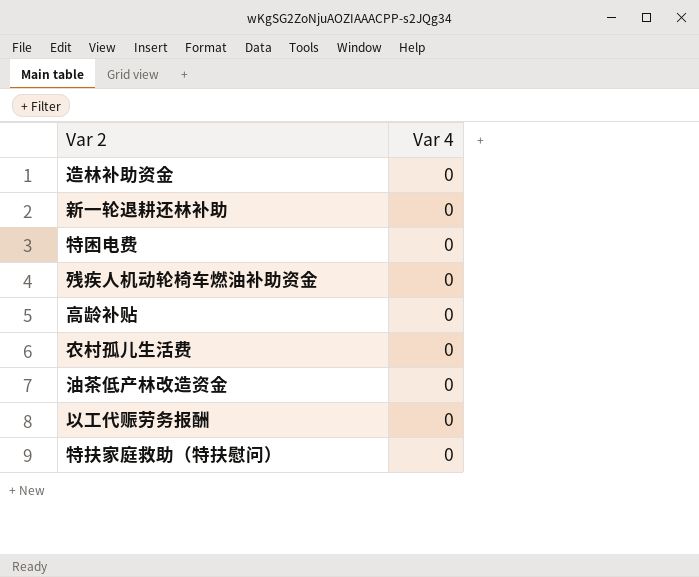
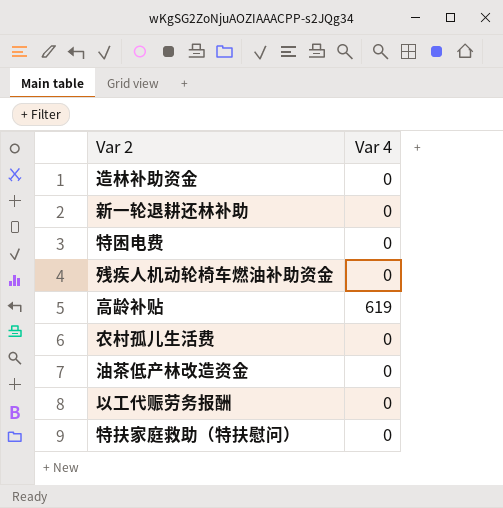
高龄补贴 | Var 4: 0 -> 619

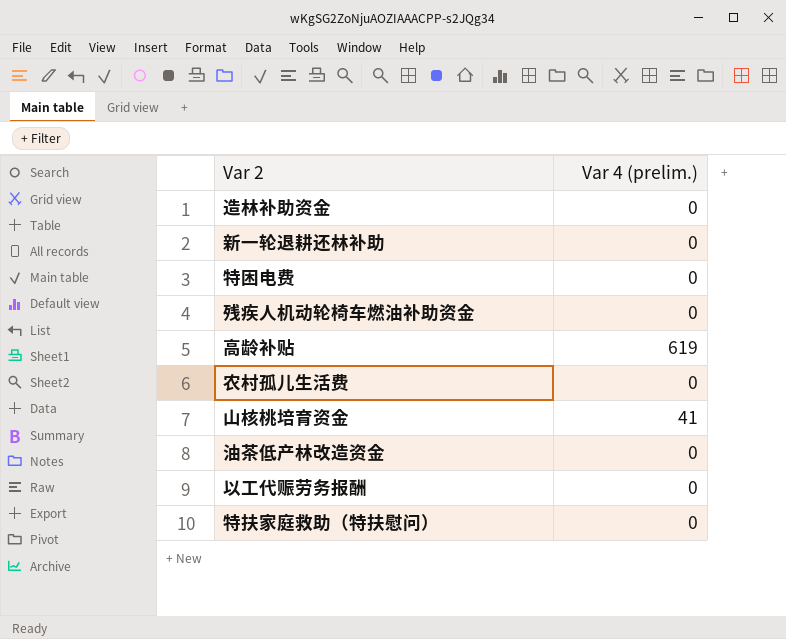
column name: Var 4 -> Var 4 (prelim.)
row 山核桃培育资金: none -> 41

